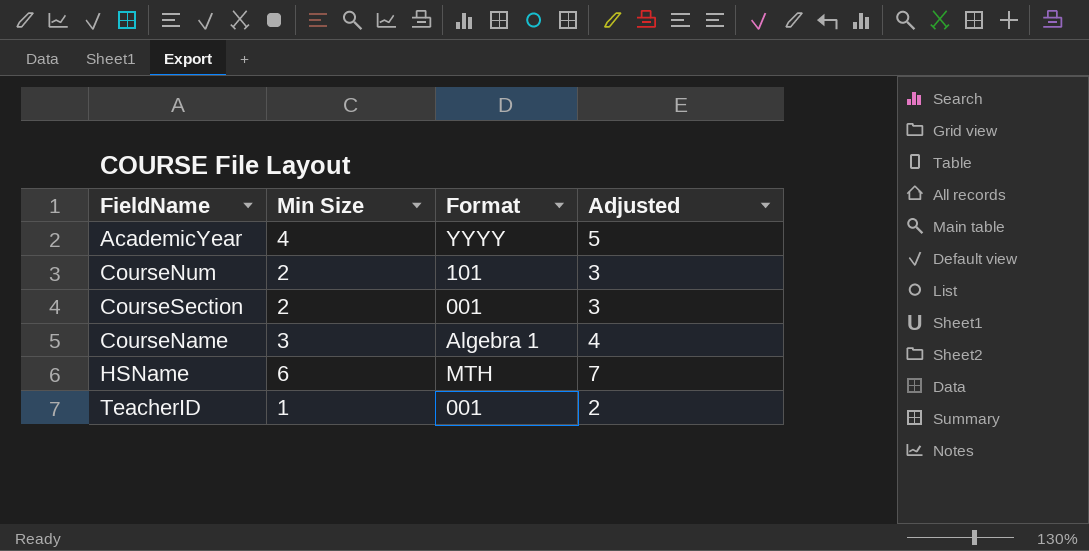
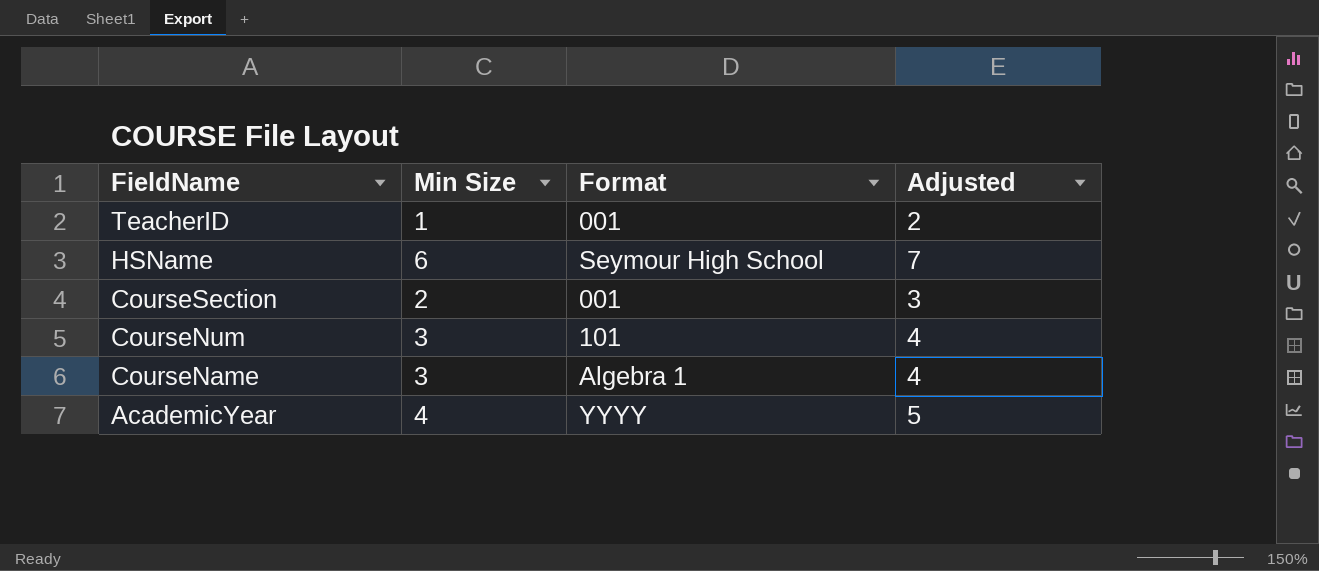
row order: none -> FieldName descending
HSName | Format: MTH -> Seymour High School
CourseNum | Min Size: 2 -> 3
CourseNum | Adjusted: 3 -> 4

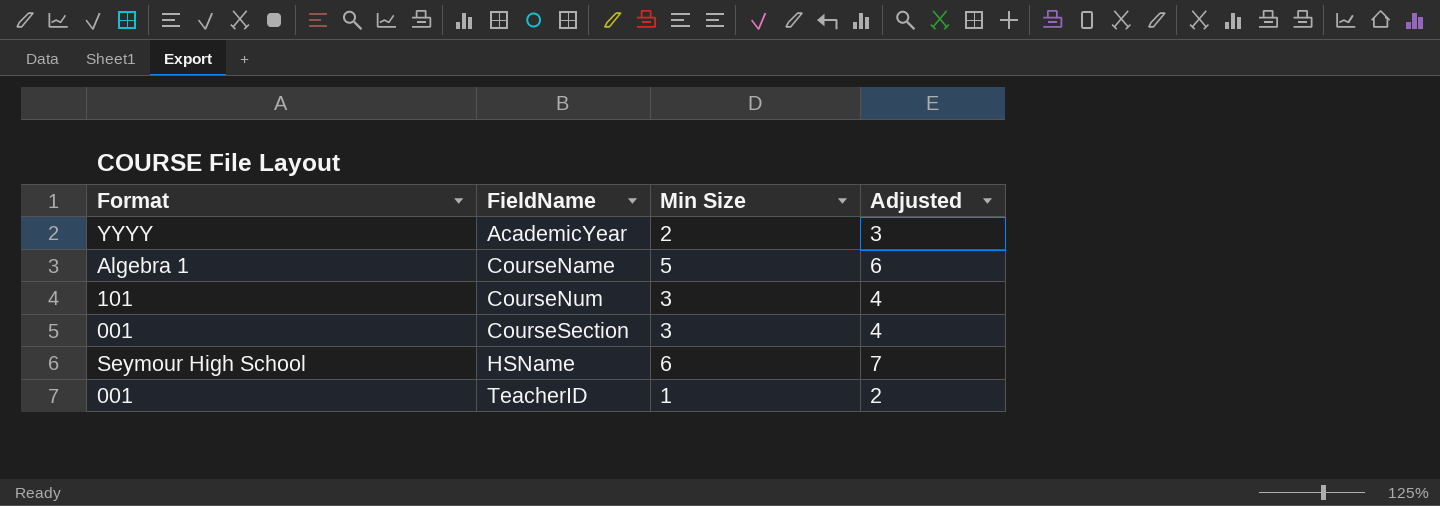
row order: FieldName descending -> FieldName ascending
column Format | position: 3 -> 1
AcademicYear | Min Size: 4 -> 2
AcademicYear | Adjusted: 5 -> 3
CourseName | Min Size: 3 -> 5
CourseName | Adjusted: 4 -> 6
CourseSection | Min Size: 2 -> 3
CourseSection | Adjusted: 3 -> 4

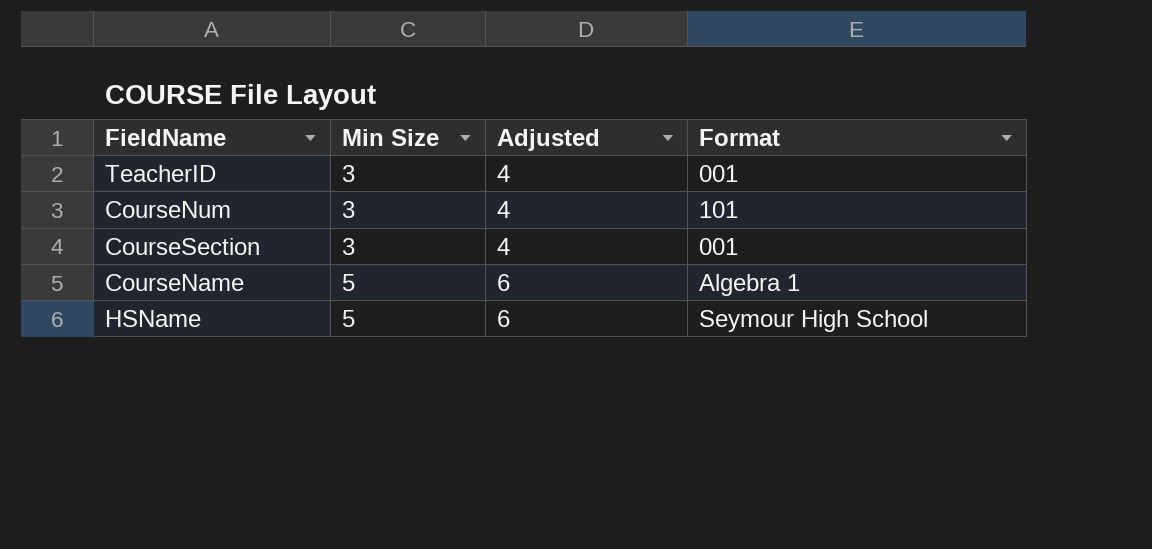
row order: FieldName ascending -> Min Size ascending
column Format | position: 1 -> 4
row AcademicYear: YYYY | 2 | 3 -> none
TeacherID | Min Size: 1 -> 3
TeacherID | Adjusted: 2 -> 4
HSName | Min Size: 6 -> 5
HSName | Adjusted: 7 -> 6

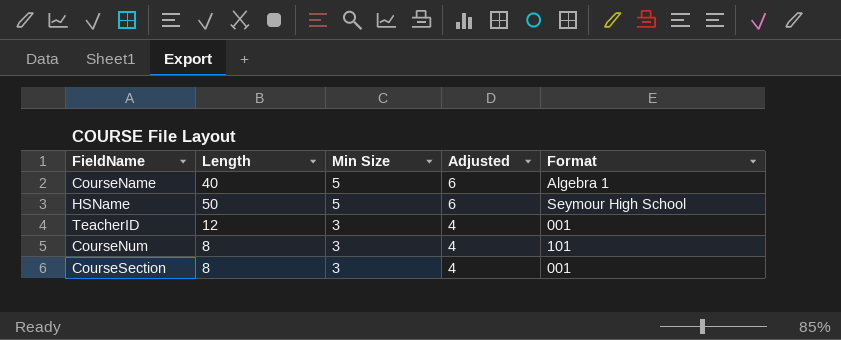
row order: Min Size ascending -> Min Size descending
column Length | position: none -> 2

